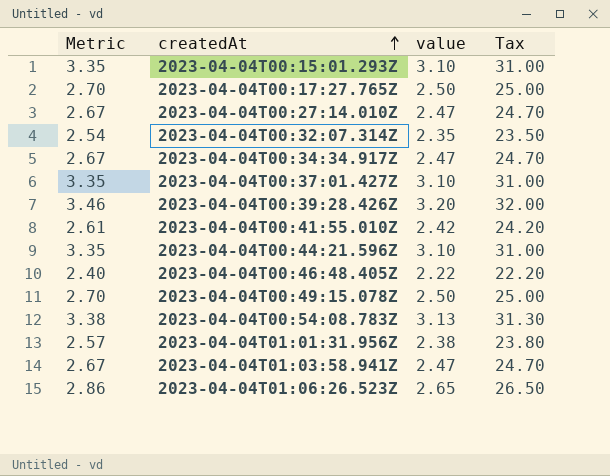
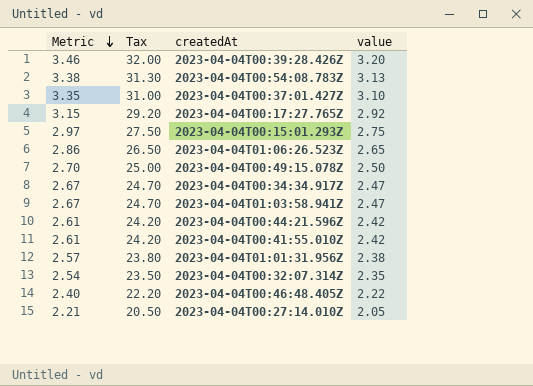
row order: createdAt ascending -> Metric descending
column Tax | position: 4 -> 2
2023-04-04T00:17:27.765Z | Metric: 2.70 -> 3.15
2023-04-04T00:17:27.765Z | Tax: 25.00 -> 29.20
2023-04-04T00:17:27.765Z | value: 2.50 -> 2.92
2023-04-04T00:15:01.293Z | Metric: 3.35 -> 2.97
2023-04-04T00:15:01.293Z | Tax: 31.00 -> 27.50
2023-04-04T00:15:01.293Z | value: 3.10 -> 2.75
2023-04-04T00:44:21.596Z | Metric: 3.35 -> 2.61
2023-04-04T00:44:21.596Z | Tax: 31.00 -> 24.20
2023-04-04T00:44:21.596Z | value: 3.10 -> 2.42
2023-04-04T00:27:14.010Z | Metric: 2.67 -> 2.21
2023-04-04T00:27:14.010Z | Tax: 24.70 -> 20.50
2023-04-04T00:27:14.010Z | value: 2.47 -> 2.05

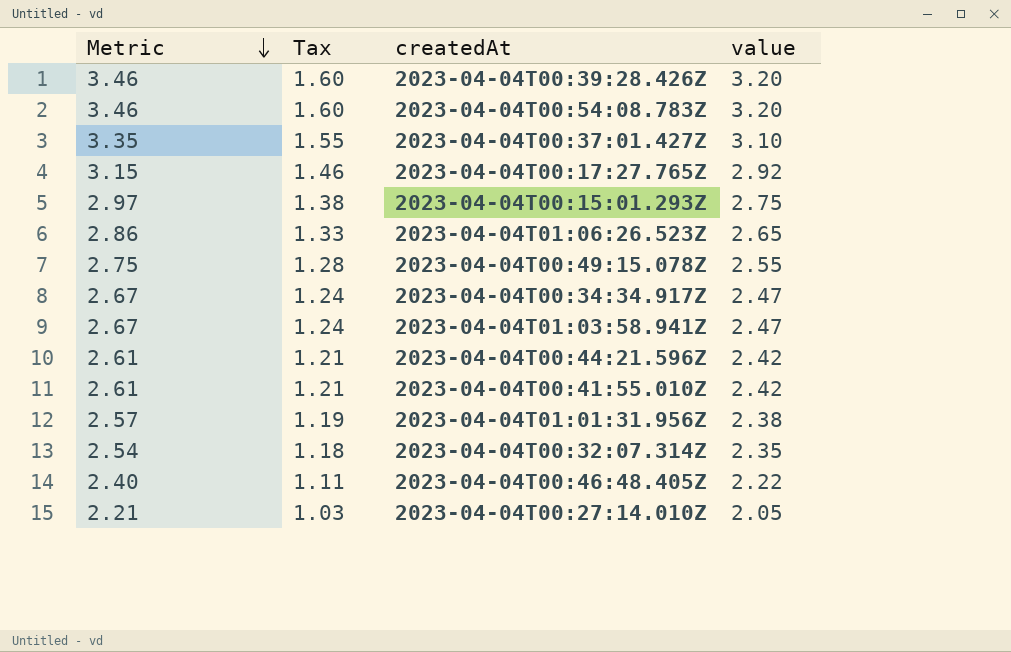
column Tax | formula: [value] * 10 -> [value] * 0.5
2023-04-04T00:54:08.783Z | Metric: 3.38 -> 3.46
2023-04-04T00:54:08.783Z | value: 3.13 -> 3.20
2023-04-04T00:49:15.078Z | Metric: 2.70 -> 2.75
2023-04-04T00:49:15.078Z | value: 2.50 -> 2.55

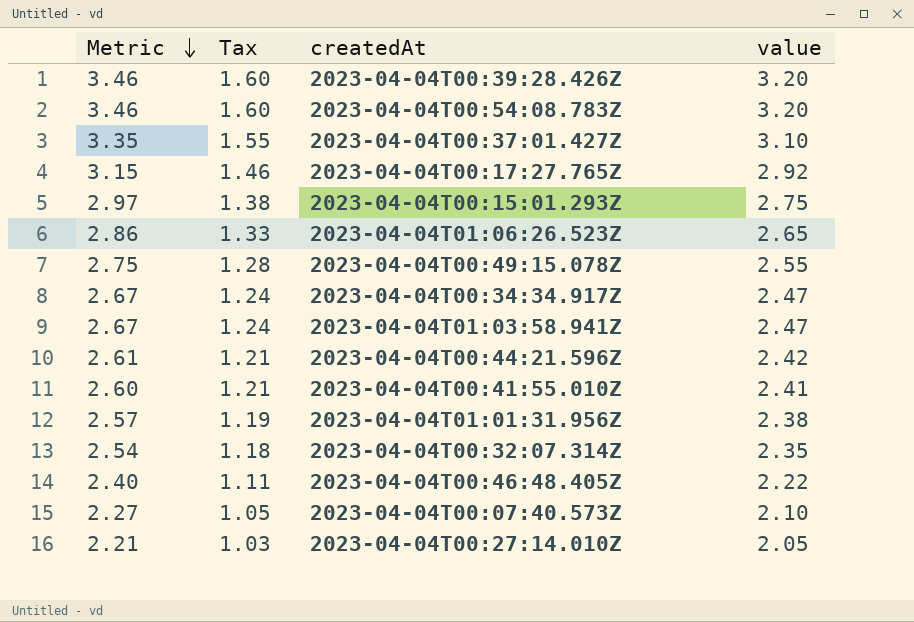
2023-04-04T00:41:55.010Z | Metric: 2.61 -> 2.60
2023-04-04T00:41:55.010Z | value: 2.42 -> 2.41
row 2023-04-04T00:07:40.573Z: none -> 2.27 | 1.05 | 2.10

